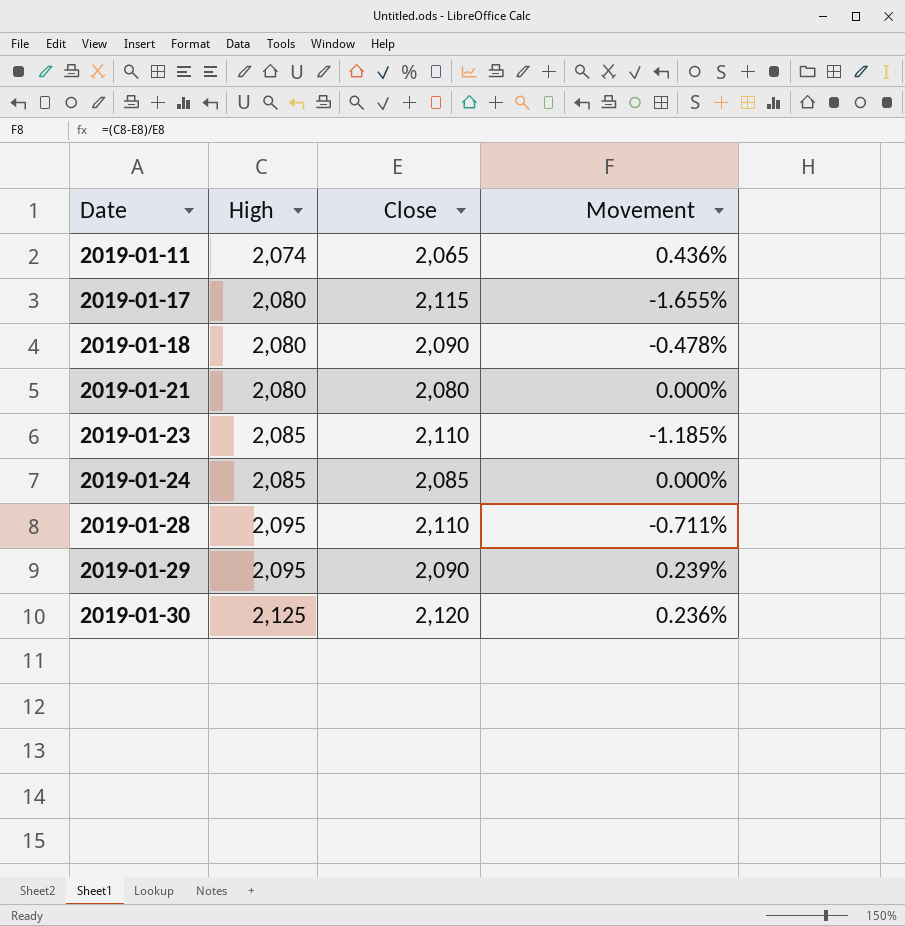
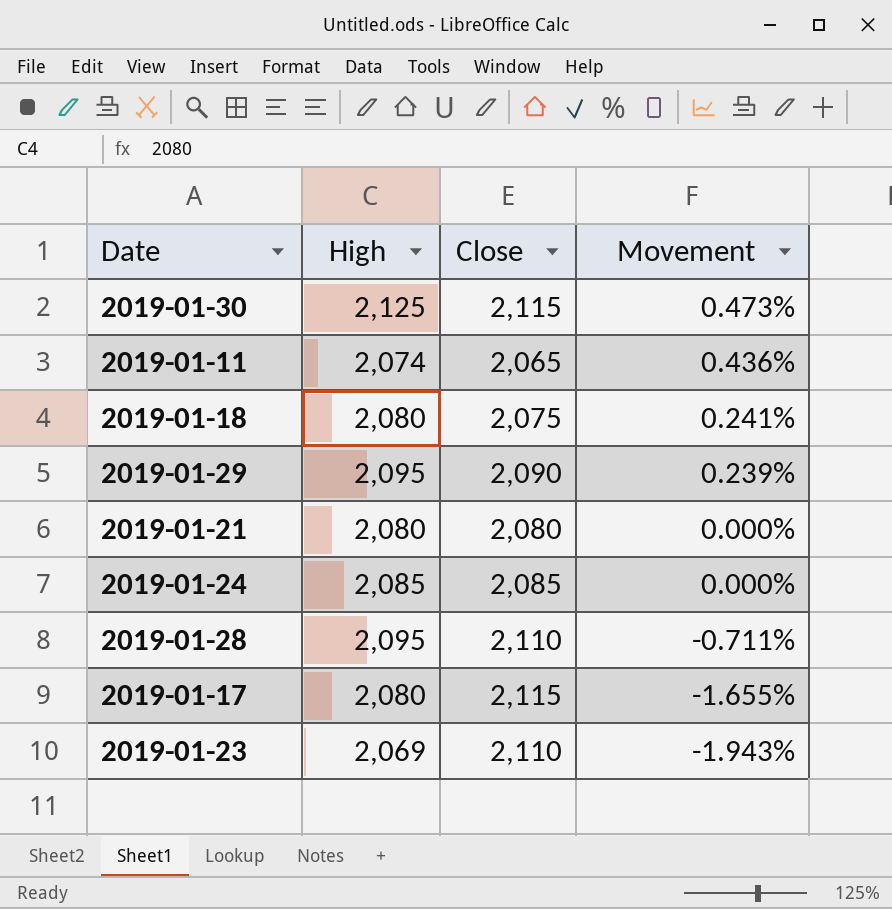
row order: Date ascending -> Movement descending
2019-01-30 | Close: 2,120 -> 2,115
2019-01-30 | Movement: 0.236% -> 0.473%
2019-01-18 | Close: 2,090 -> 2,075
2019-01-18 | Movement: -0.478% -> 0.241%
2019-01-23 | High: 2,085 -> 2,069
2019-01-23 | Movement: -1.185% -> -1.943%

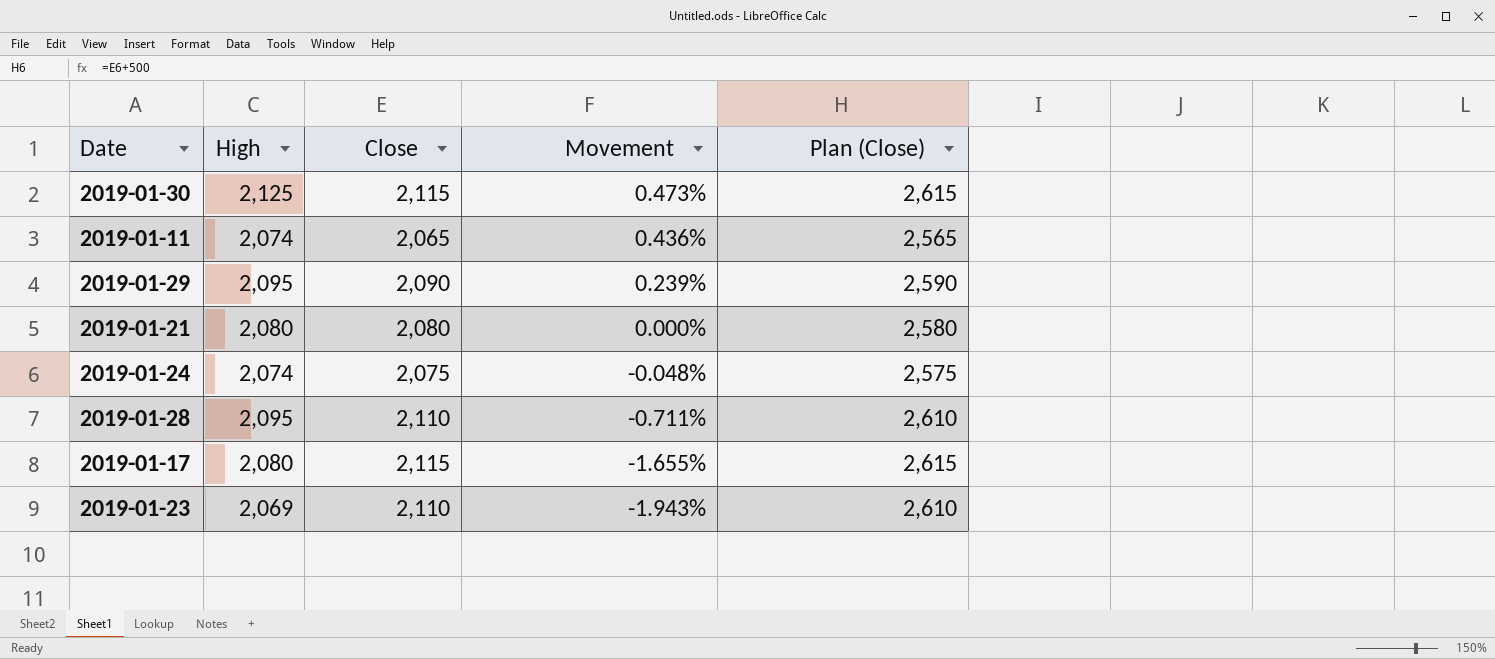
column Plan (Close) | formula: none -> [Close] + 500
row 2019-01-18: 2,080 | 2,075 | 0.241% -> none
2019-01-24 | High: 2,085 -> 2,074
2019-01-24 | Close: 2,085 -> 2,075
2019-01-24 | Movement: 0.000% -> -0.048%

